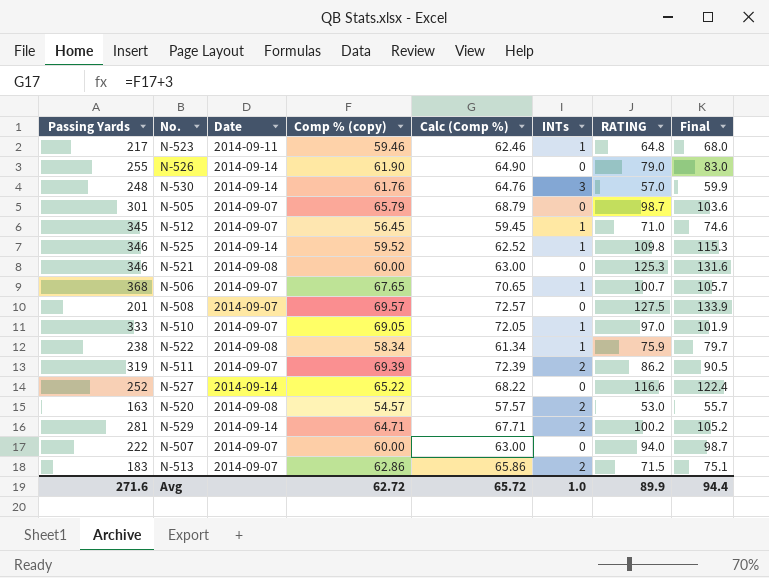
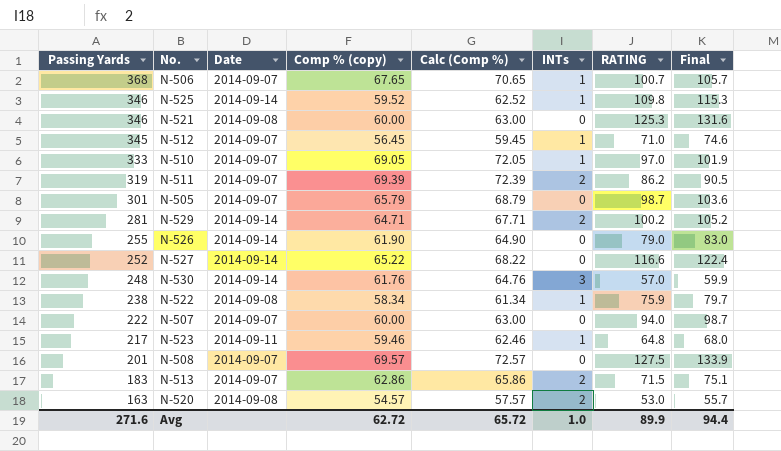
row order: none -> Passing Yards descending

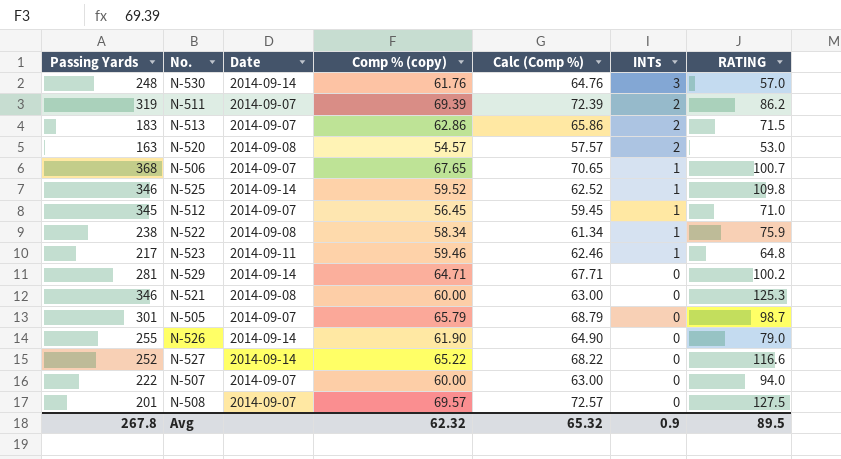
row order: Passing Yards descending -> INTs descending
column Final | formula: [RATING] * 1.05 -> none
row N-510: 333 | 2014-09-07 | 69.05 | 72.05 | 1 | 97.0 | 101.9 -> none
N-529 | INTs: 2 -> 0
Avg | Passing Yards: 271.6 -> 267.8
Avg | Comp % (copy): 62.72 -> 62.32
Avg | Calc (Comp %): 65.72 -> 65.32
Avg | INTs: 1.0 -> 0.9
Avg | RATING: 89.9 -> 89.5

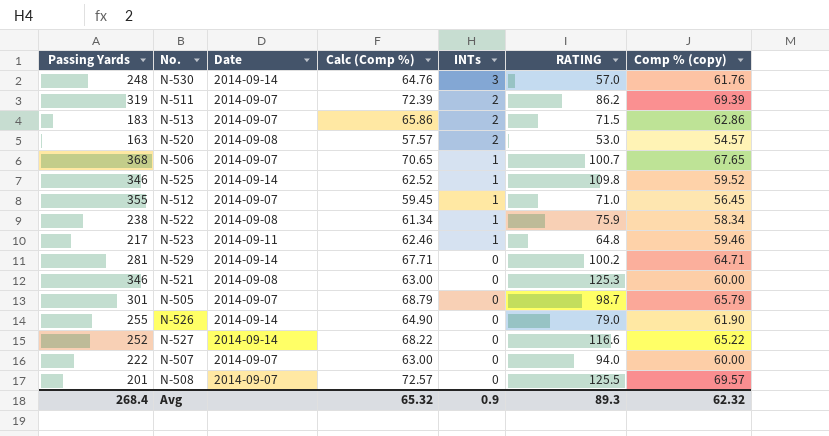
column Comp % (copy) | position: 4 -> 7
N-512 | Passing Yards: 345 -> 355
N-508 | RATING: 127.5 -> 125.5
Avg | Passing Yards: 267.8 -> 268.4
Avg | RATING: 89.5 -> 89.3

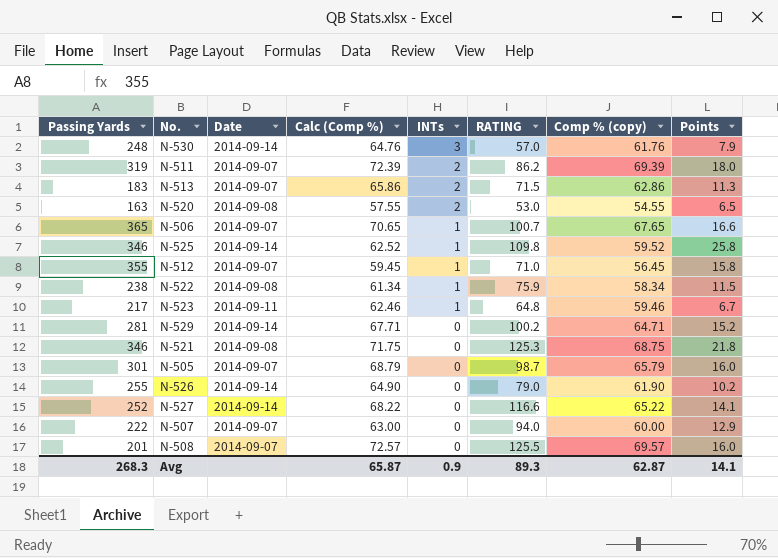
column Points | position: none -> 8
N-520 | Calc (Comp %): 57.57 -> 57.55
N-520 | Comp % (copy): 54.57 -> 54.55
N-506 | Passing Yards: 368 -> 365
N-521 | Calc (Comp %): 63.00 -> 71.75
N-521 | Comp % (copy): 60.00 -> 68.75
Avg | Passing Yards: 268.4 -> 268.3
Avg | Calc (Comp %): 65.32 -> 65.87
Avg | Comp % (copy): 62.32 -> 62.87

